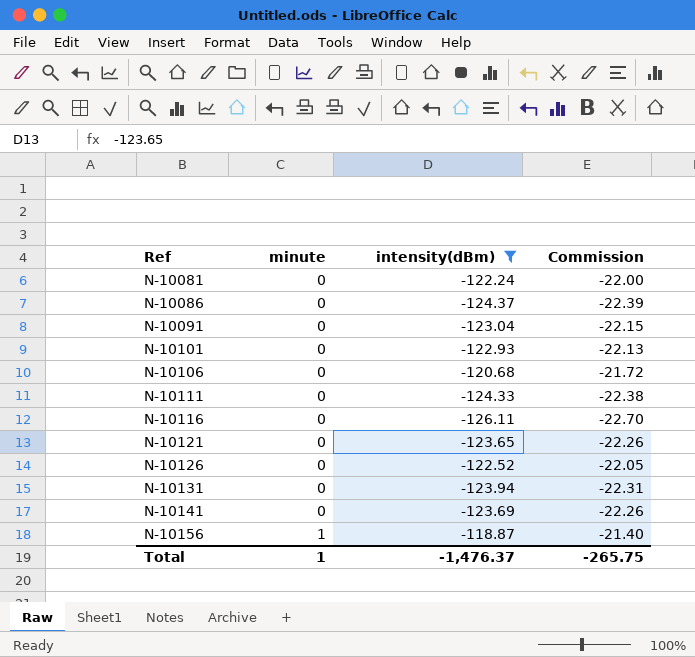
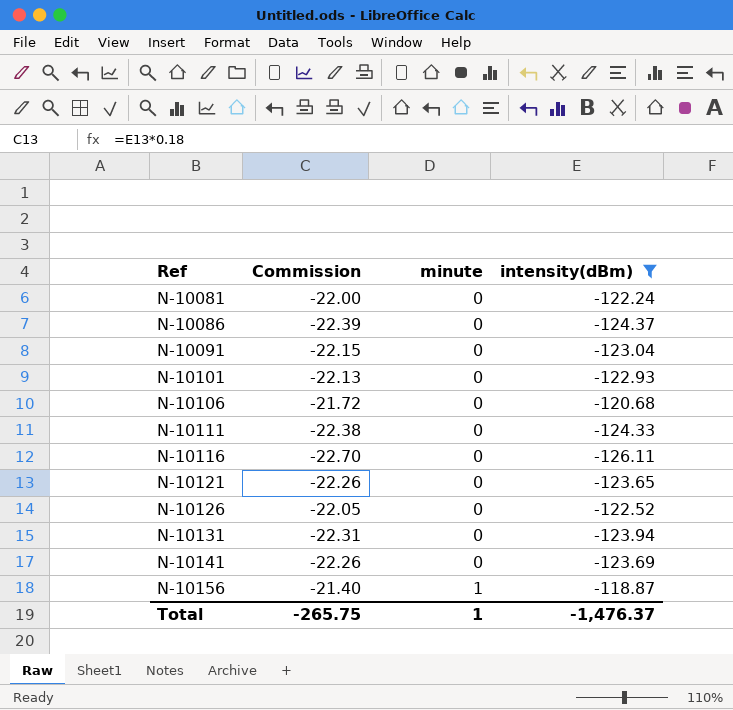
column Commission | position: 4 -> 2

